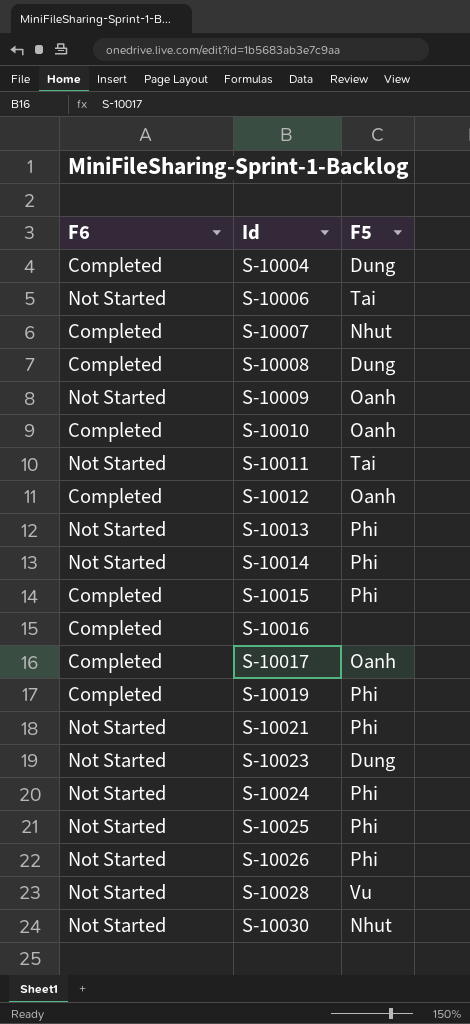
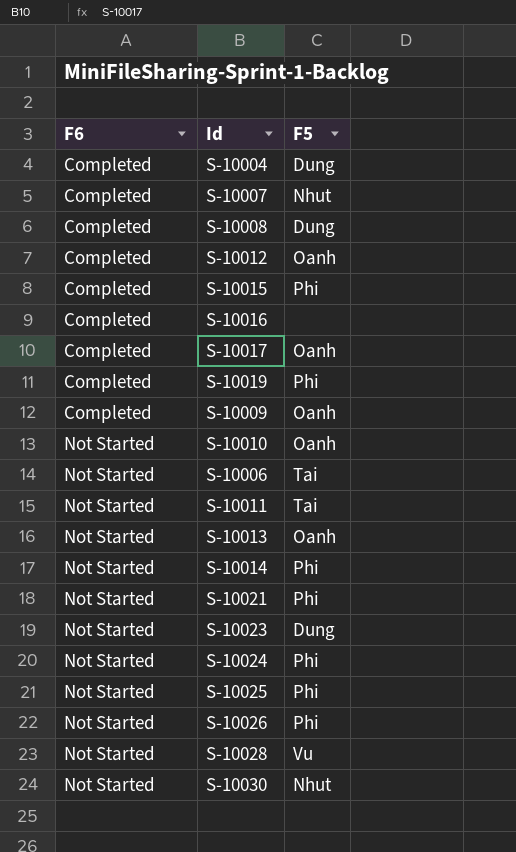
row order: Id ascending -> F6 ascending
S-10009 | F6: Not Started -> Completed
S-10010 | F6: Completed -> Not Started
S-10013 | F5: Phi -> Oanh

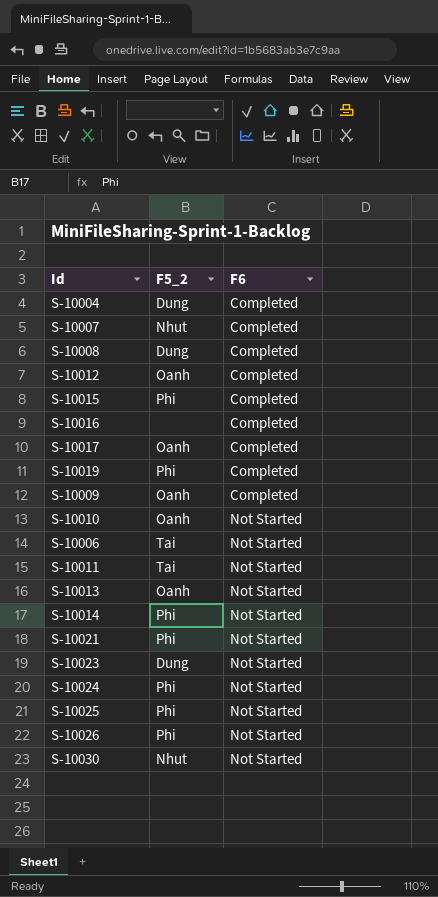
column name: F5 -> F5_2
column F6 | position: 1 -> 3
row S-10028: Not Started | Vu -> none

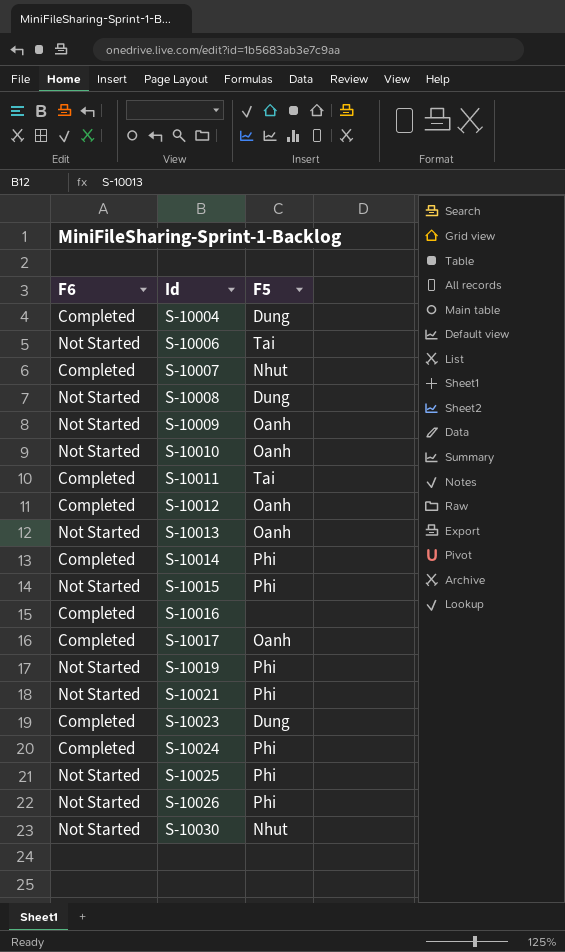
row order: F6 ascending -> Id ascending
column F6 | position: 3 -> 1
column name: F5_2 -> F5
S-10008 | F6: Completed -> Not Started
S-10009 | F6: Completed -> Not Started
S-10011 | F6: Not Started -> Completed
S-10014 | F6: Not Started -> Completed
S-10015 | F6: Completed -> Not Started
S-10019 | F6: Completed -> Not Started
S-10023 | F6: Not Started -> Completed
S-10024 | F6: Not Started -> Completed

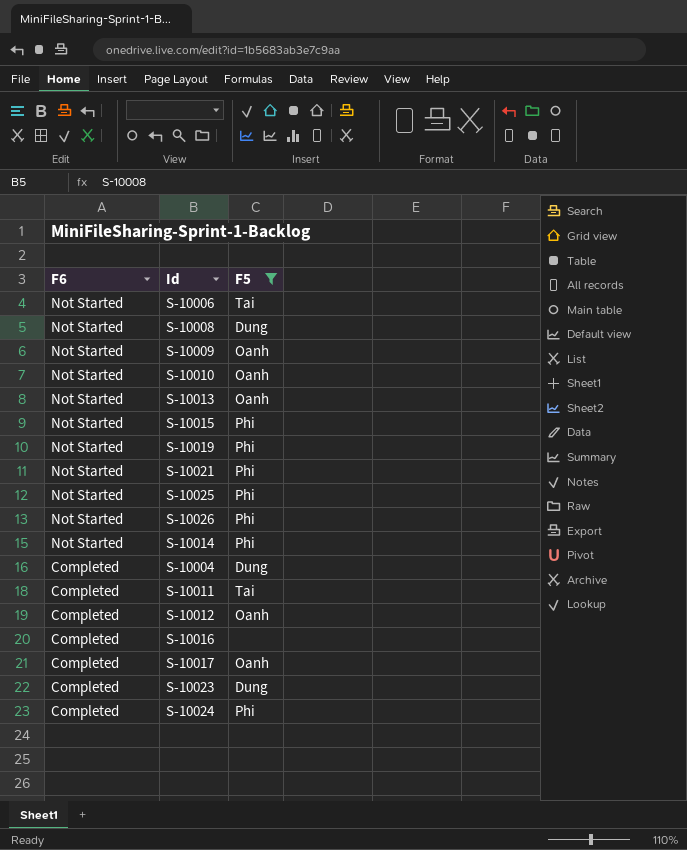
filter: none -> F5 != Nhut
row order: Id ascending -> F6 descending
S-10014 | F6: Completed -> Not Started

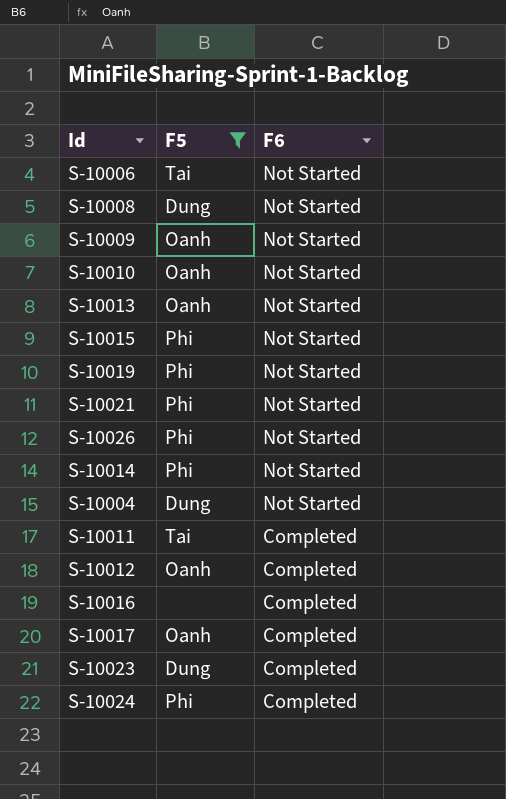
column F6 | position: 1 -> 3
row S-10025: Not Started | Phi -> none
S-10004 | F6: Completed -> Not Started

